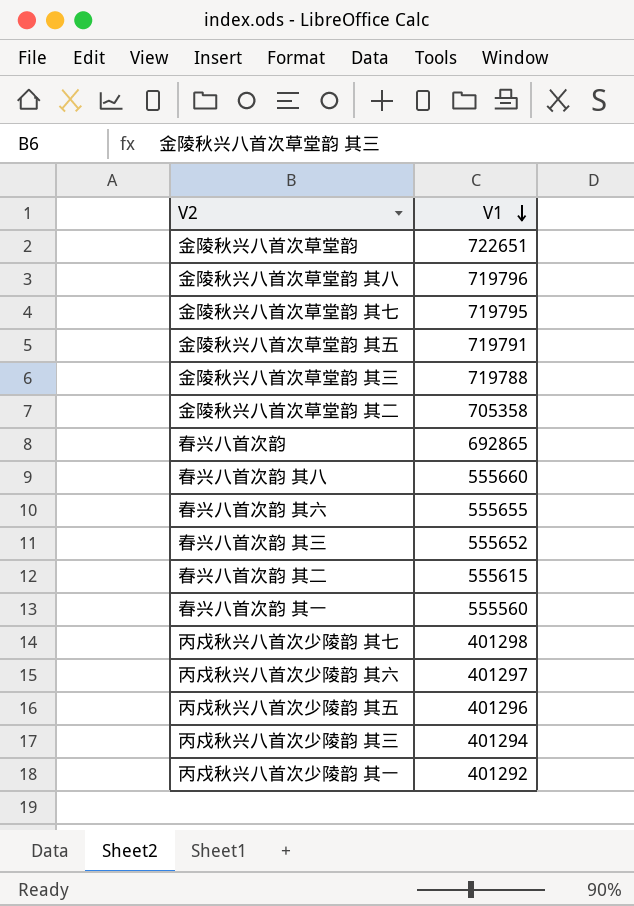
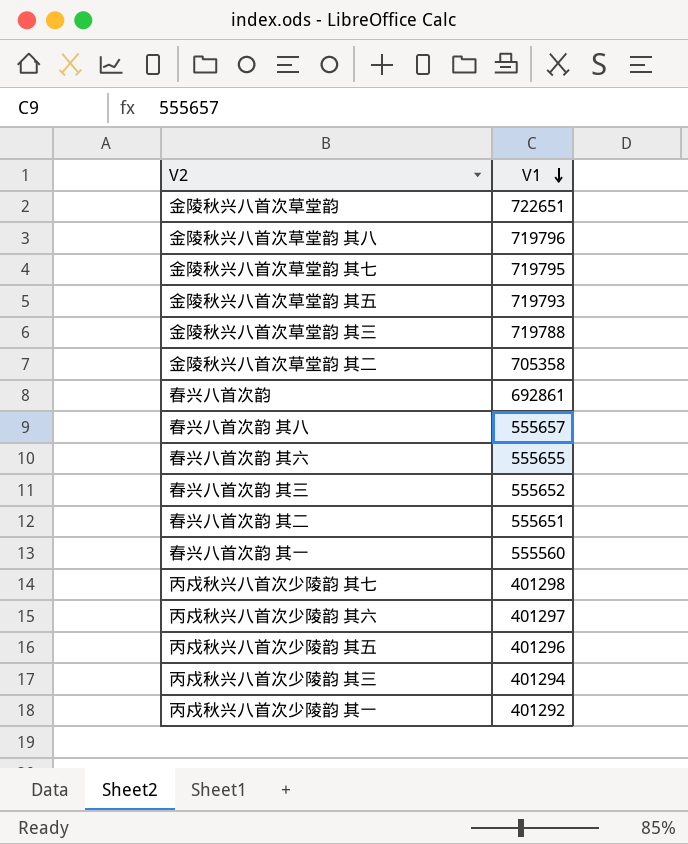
金陵秋兴八首次草堂韵 其五 | V1: 719791 -> 719793
春兴八首次韵 | V1: 692865 -> 692861
春兴八首次韵 其八 | V1: 555660 -> 555657
春兴八首次韵 其二 | V1: 555615 -> 555651

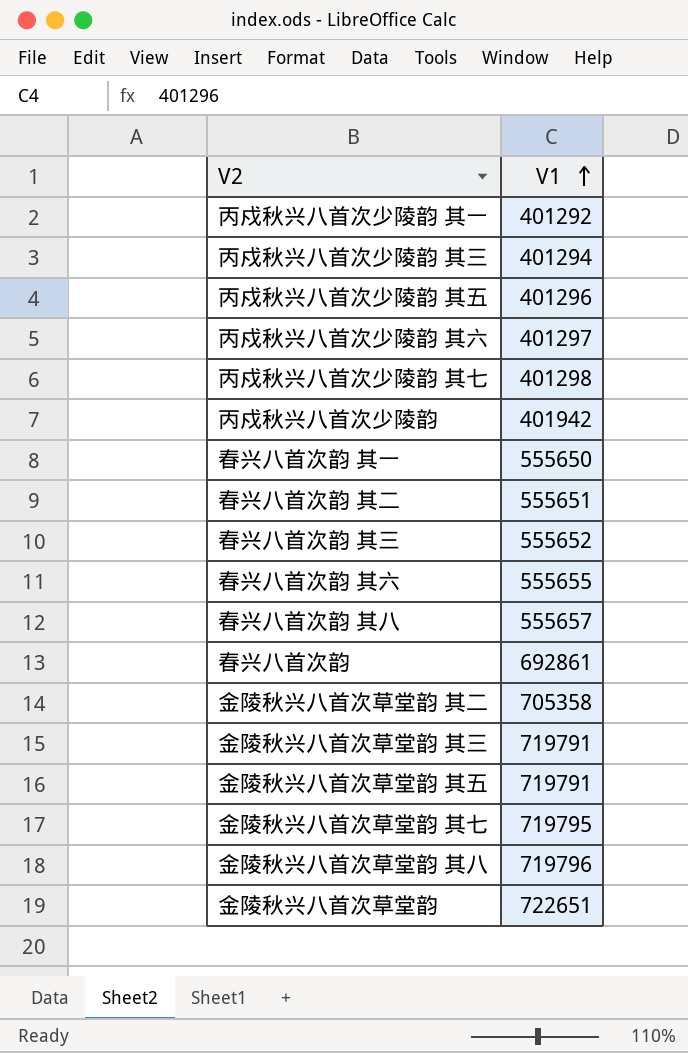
row order: V1 descending -> V1 ascending
row 丙戍秋兴八首次少陵韵: none -> 401942
春兴八首次韵 其一 | V1: 555560 -> 555650
金陵秋兴八首次草堂韵 其三 | V1: 719788 -> 719791
金陵秋兴八首次草堂韵 其五 | V1: 719793 -> 719791

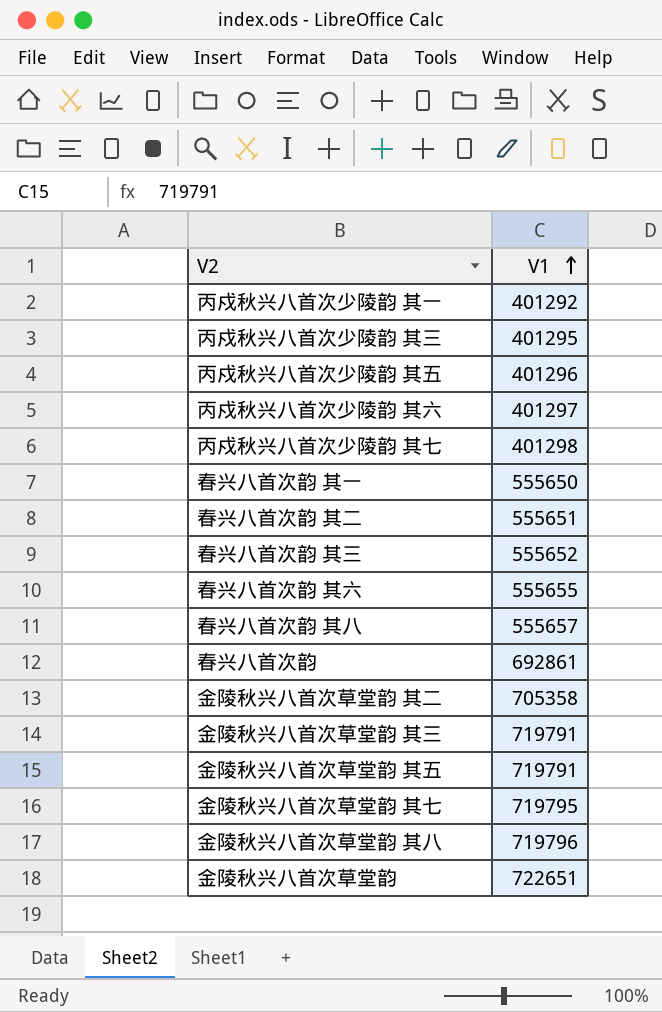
row 丙戍秋兴八首次少陵韵: 401942 -> none
丙戍秋兴八首次少陵韵 其三 | V1: 401294 -> 401295

